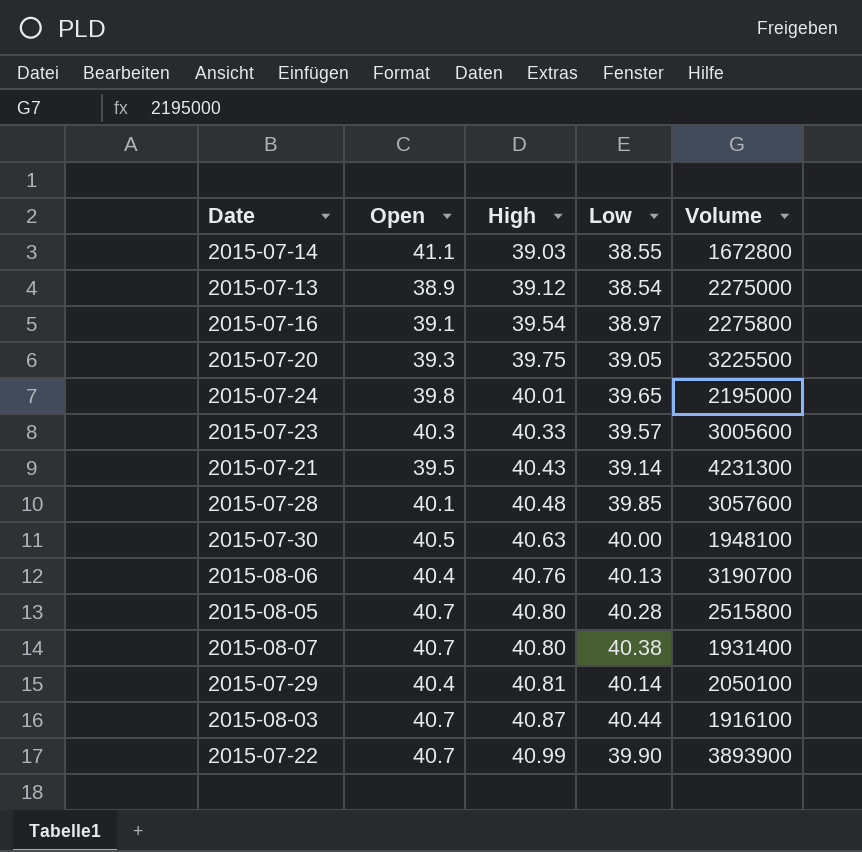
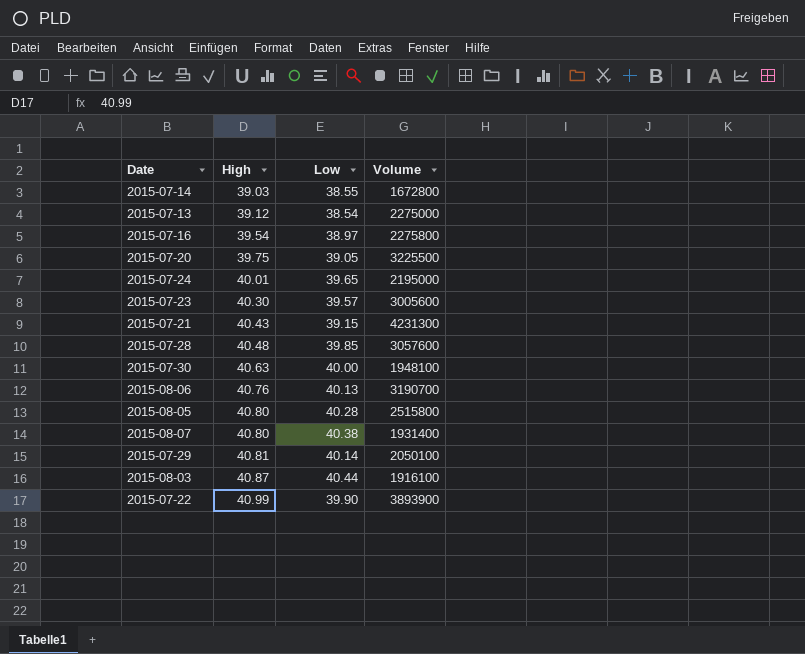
column Open | position: 2 -> none
2015-07-23 | High: 40.33 -> 40.30
2015-07-21 | Low: 39.14 -> 39.15

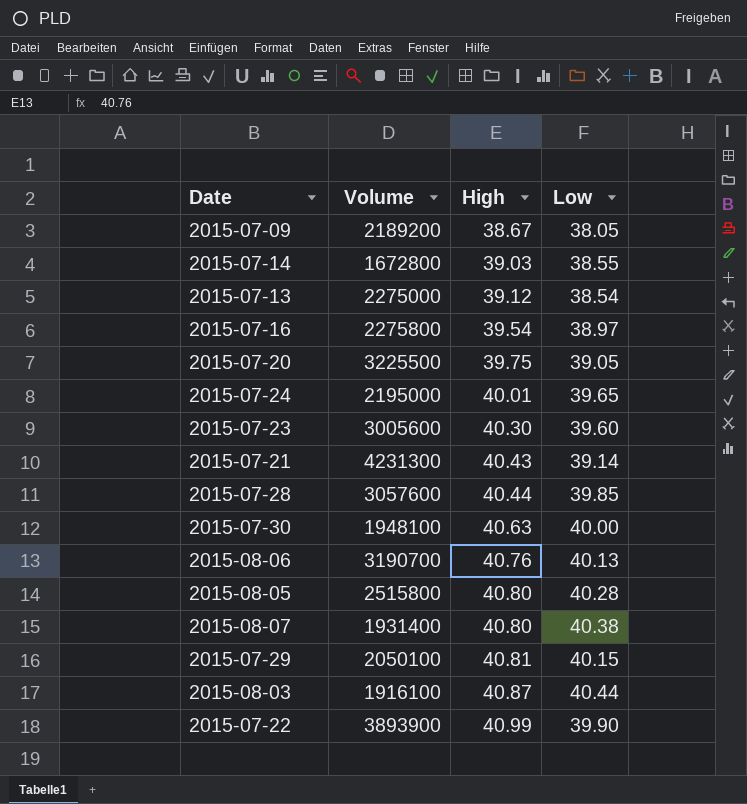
column Volume | position: 4 -> 2
row 2015-07-09: none -> 2189200 | 38.67 | 38.05
2015-07-23 | Low: 39.57 -> 39.60
2015-07-21 | Low: 39.15 -> 39.14
2015-07-28 | High: 40.48 -> 40.44
2015-07-29 | Low: 40.14 -> 40.15

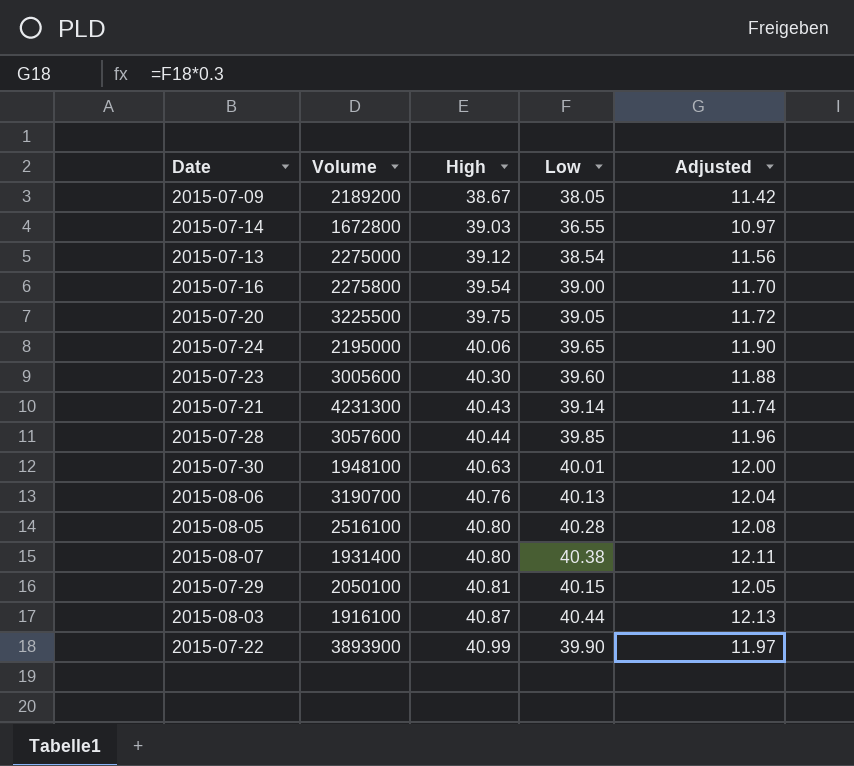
column Adjusted | formula: none -> [Low] * 0.3
2015-07-14 | Low: 38.55 -> 36.55
2015-07-16 | Low: 38.97 -> 39.00
2015-07-24 | High: 40.01 -> 40.06
2015-07-30 | Low: 40.00 -> 40.01
2015-08-05 | Volume: 2515800 -> 2516100

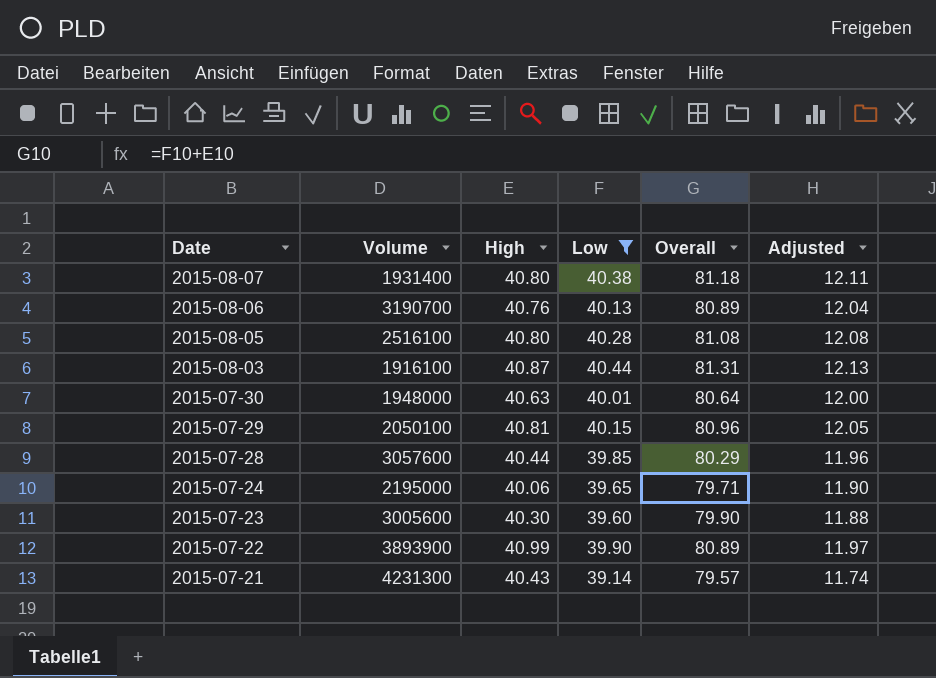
filter: none -> Low >= 39.14
row order: High ascending -> Date descending
column Overall | formula: none -> [High] + [Low]
2015-07-30 | Volume: 1948100 -> 1948000

